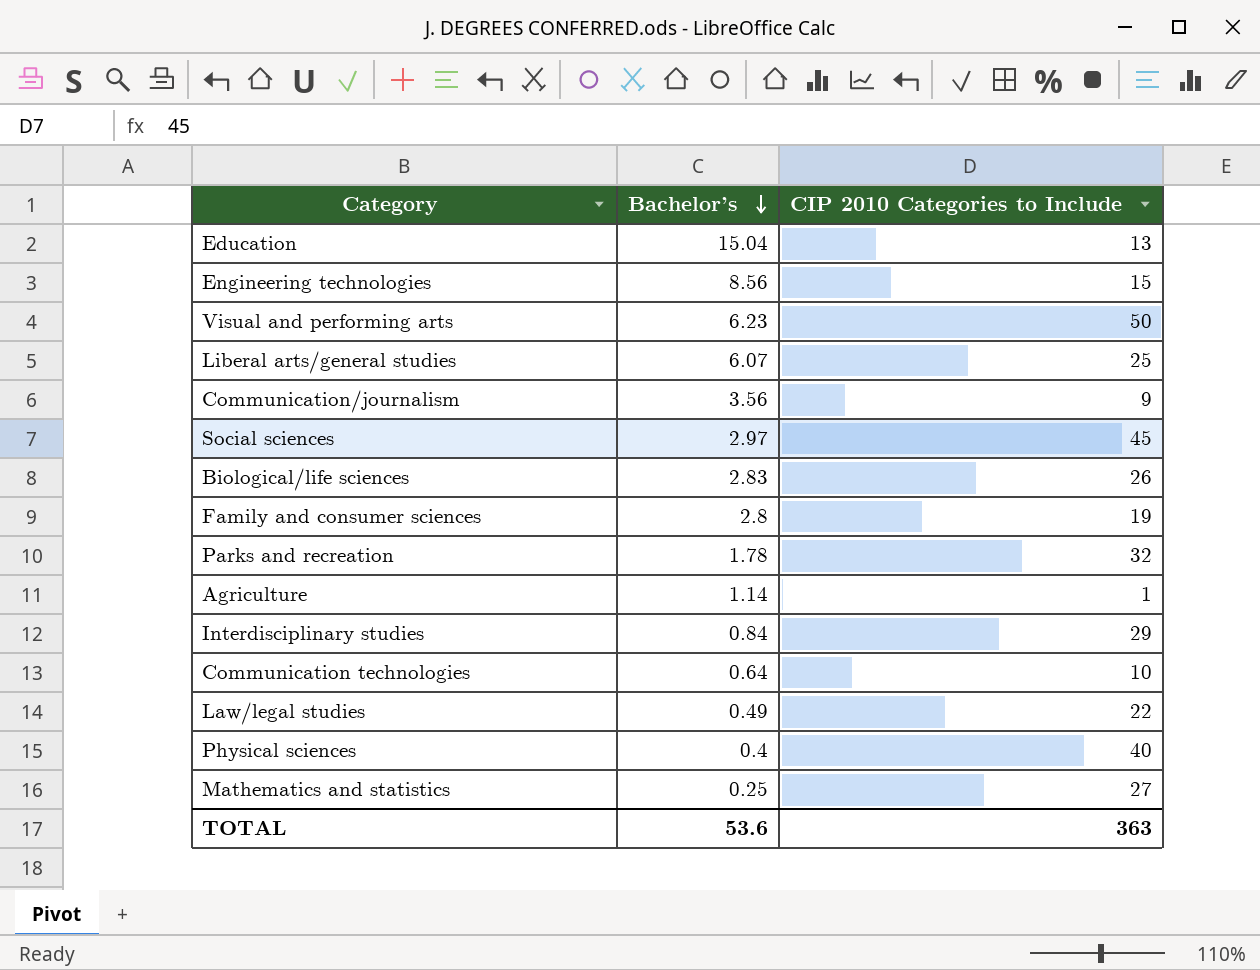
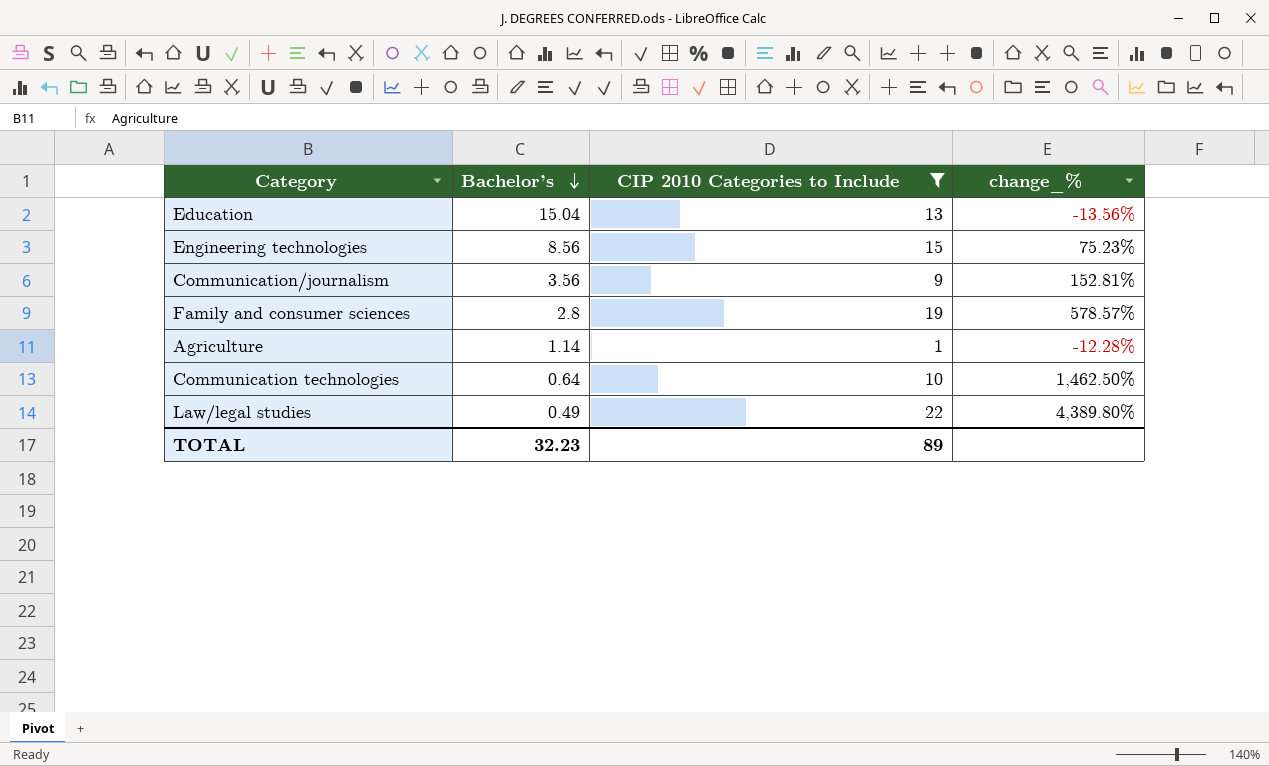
filter: none -> CIP 2010 Categories to Include <= 22
column change_% | formula: none -> ([CIP 2010 Categories to Include] - [Bachelor’s]) / [Bachelor’s]
TOTAL | Bachelor’s: 53.6 -> 32.23
TOTAL | CIP 2010 Categories to Include: 363 -> 89

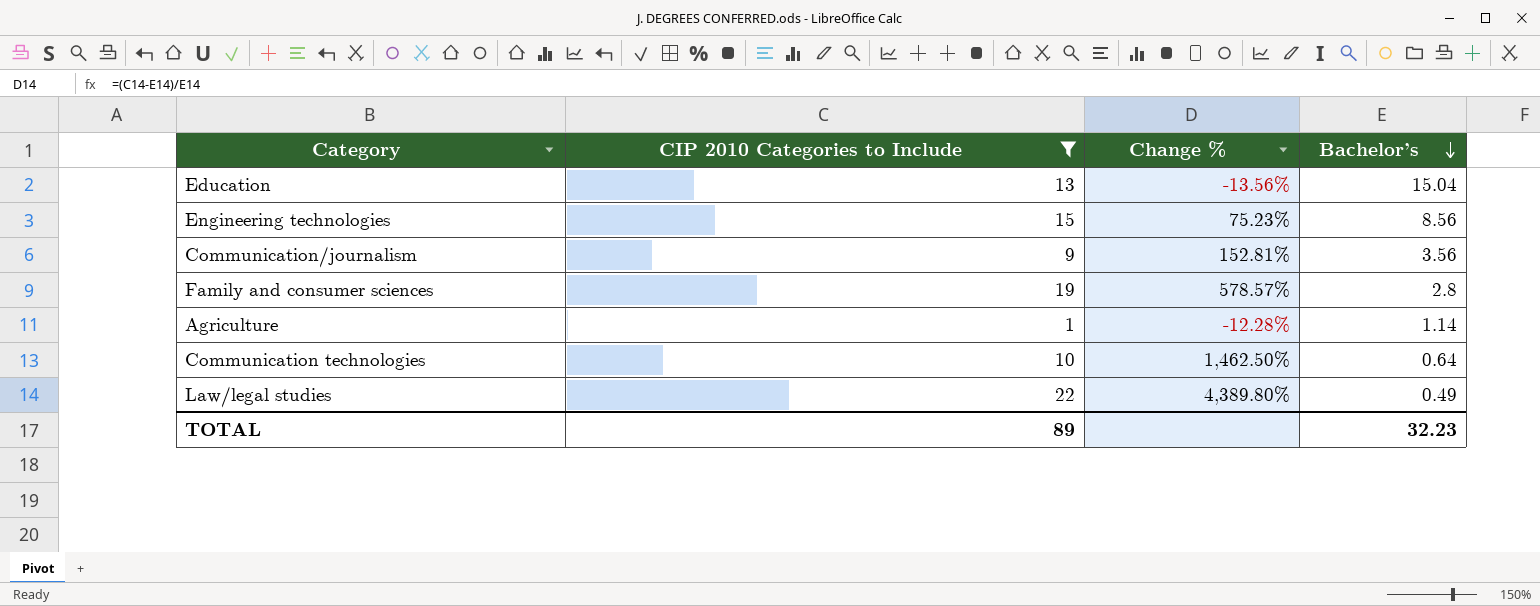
column name: change_% -> Change %
column Bachelor’s | position: 2 -> 4

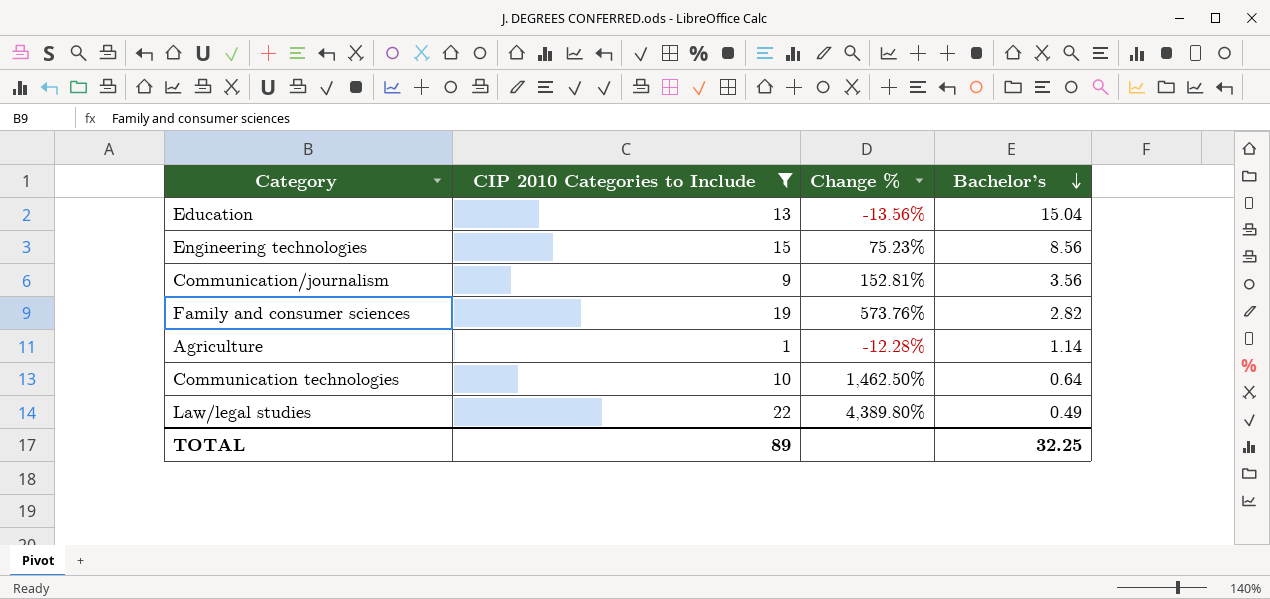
Family and consumer sciences | Change %: 578.57% -> 573.76%
Family and consumer sciences | Bachelor’s: 2.8 -> 2.82
TOTAL | Bachelor’s: 32.23 -> 32.25

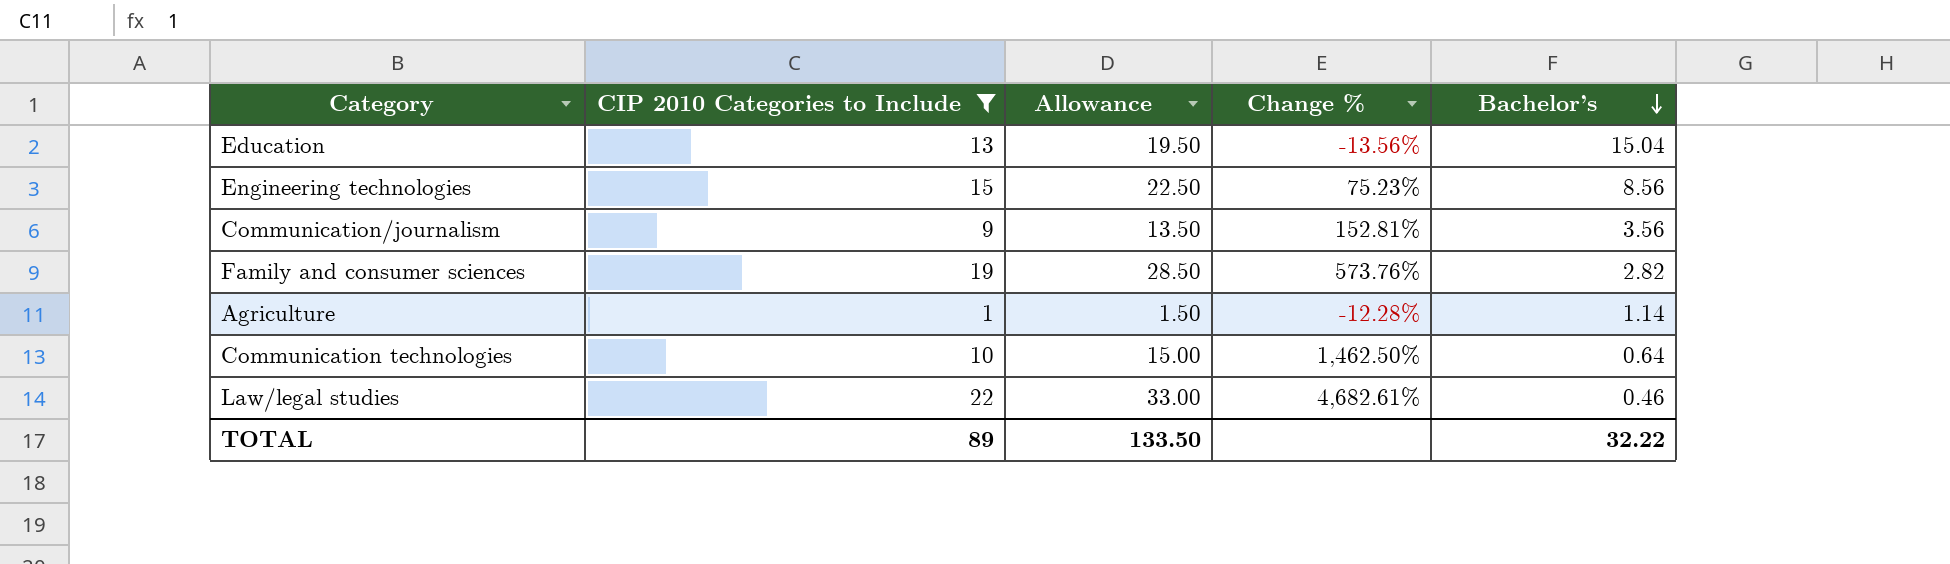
column Allowance | formula: none -> [CIP 2010 Categories to Include] * 1.5
Law/legal studies | Change %: 4,389.80% -> 4,682.61%
Law/legal studies | Bachelor’s: 0.49 -> 0.46
TOTAL | Bachelor’s: 32.25 -> 32.22

